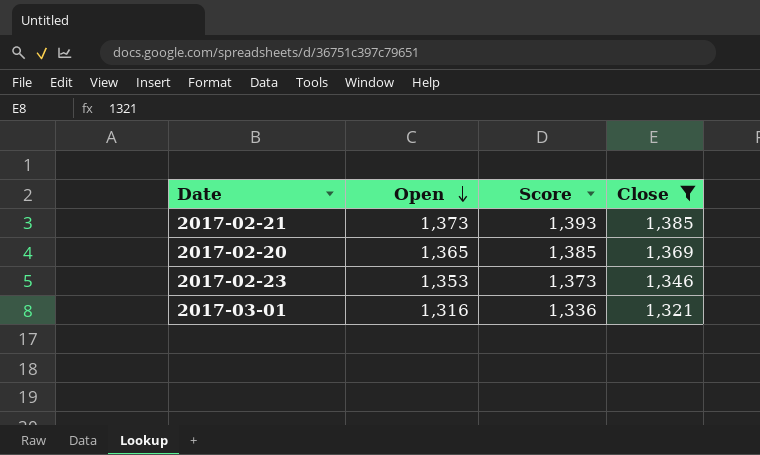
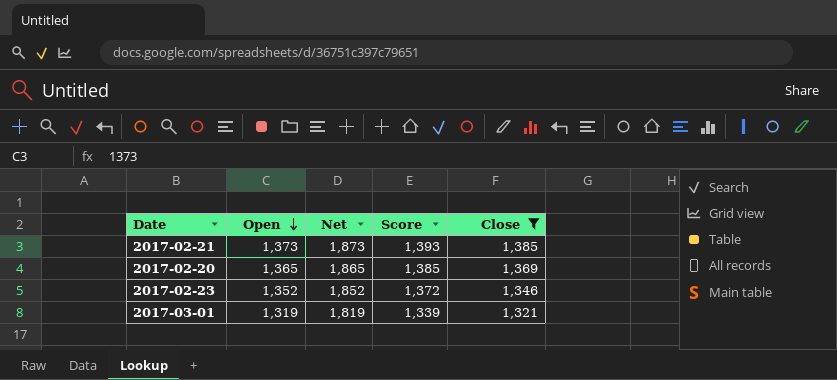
column Net | formula: none -> [Open] + 500
2017-02-23 | Open: 1,353 -> 1,352
2017-02-23 | Score: 1,373 -> 1,372
2017-03-01 | Open: 1,316 -> 1,319
2017-03-01 | Score: 1,336 -> 1,339

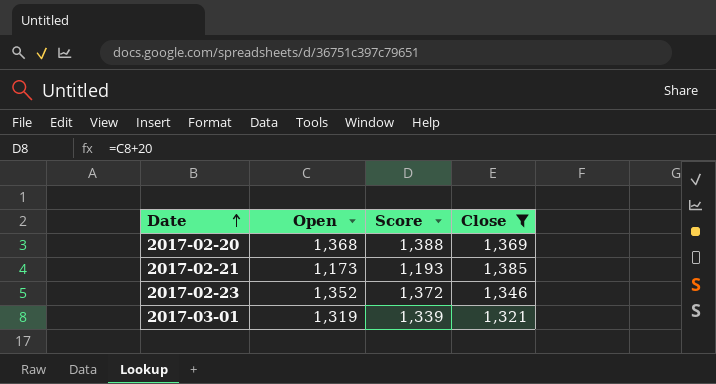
row order: Open descending -> Date ascending
column Net | formula: [Open] + 500 -> none
2017-02-20 | Open: 1,365 -> 1,368
2017-02-20 | Score: 1,385 -> 1,388
2017-02-21 | Open: 1,373 -> 1,173
2017-02-21 | Score: 1,393 -> 1,193

